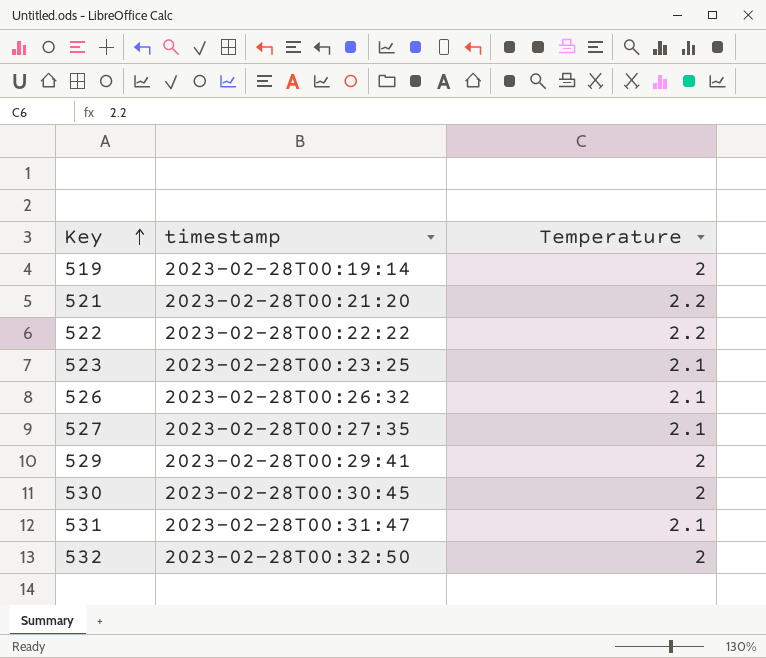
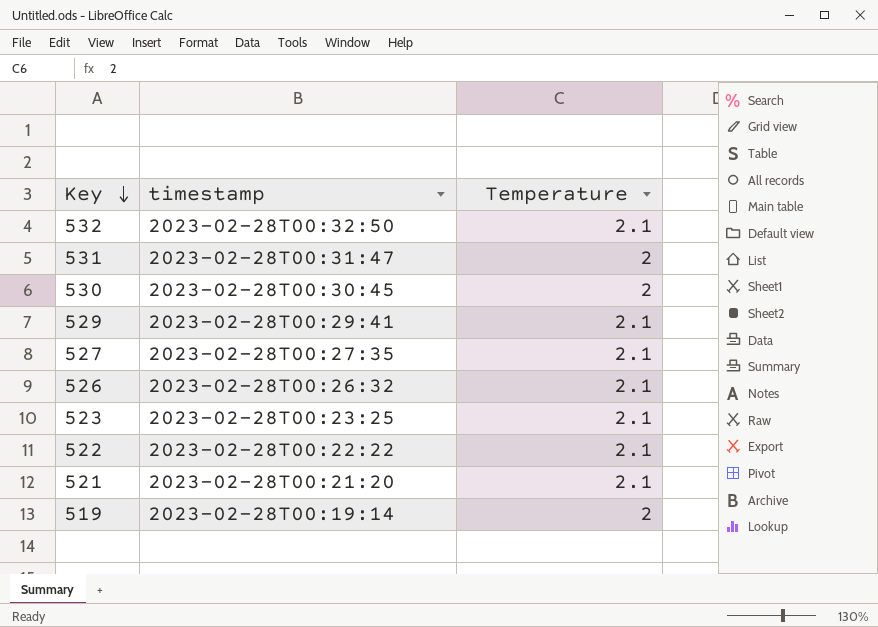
row order: Key ascending -> Key descending
532 | Temperature: 2 -> 2.1
531 | Temperature: 2.1 -> 2
529 | Temperature: 2 -> 2.1
522 | Temperature: 2.2 -> 2.1
521 | Temperature: 2.2 -> 2.1

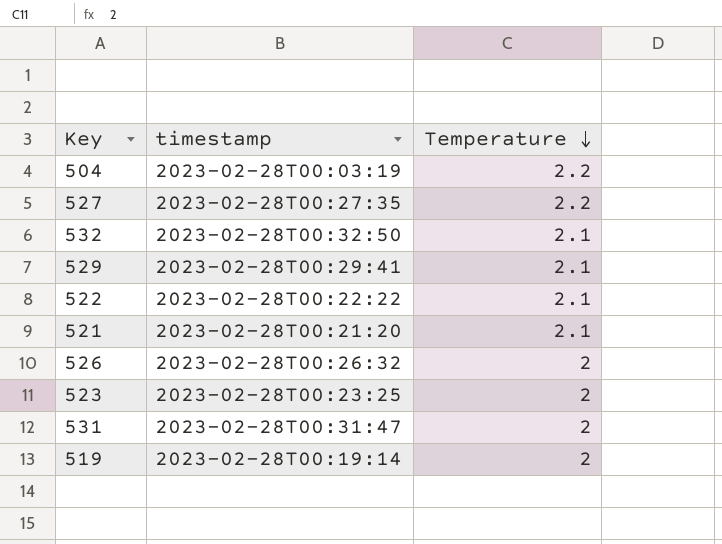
row order: Key descending -> Temperature descending
row 530: 2023-02-28T00:30:45 | 2 -> none
row 504: none -> 2023-02-28T00:03:19 | 2.2
527 | Temperature: 2.1 -> 2.2
526 | Temperature: 2.1 -> 2
523 | Temperature: 2.1 -> 2

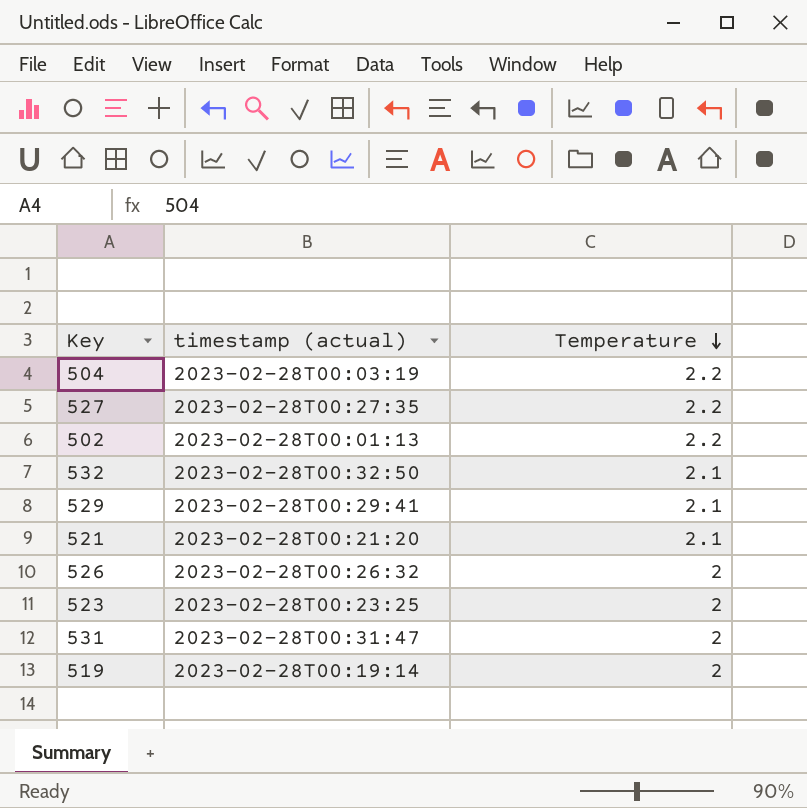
column name: timestamp -> timestamp (actual)
row 522: 2023-02-28T00:22:22 | 2.1 -> none
row 502: none -> 2023-02-28T00:01:13 | 2.2

